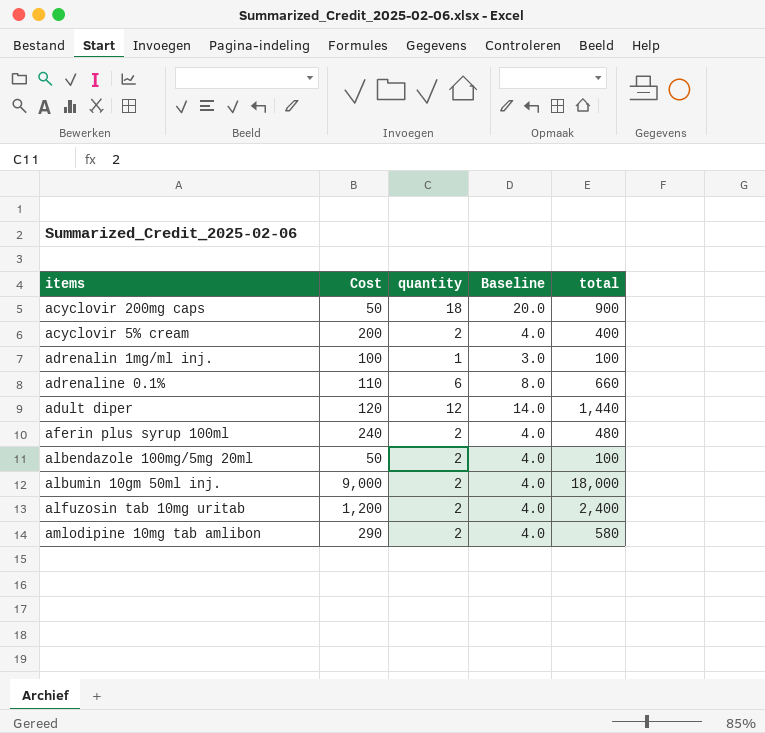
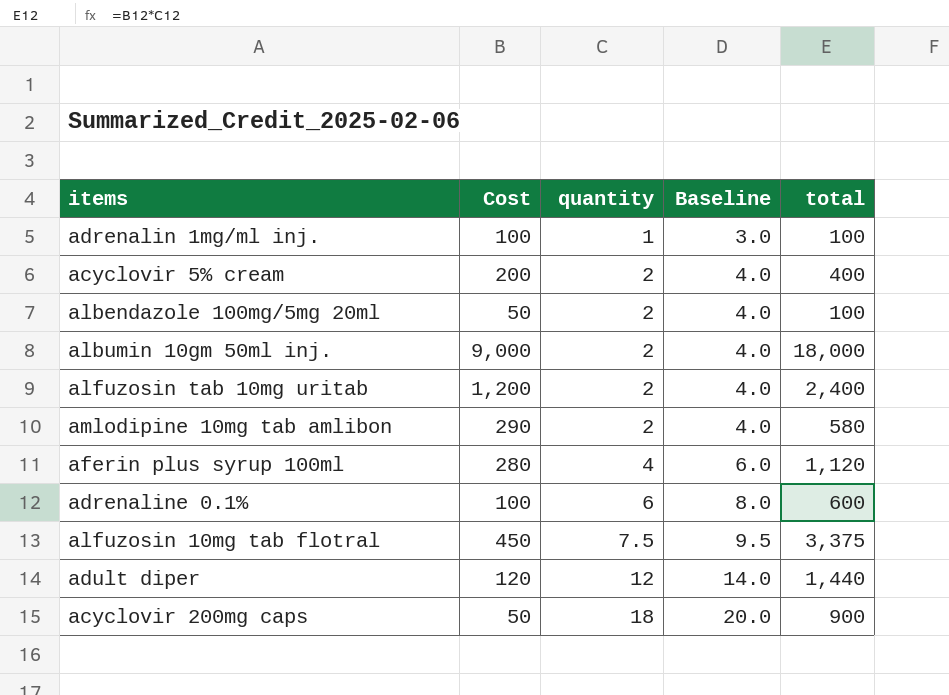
row order: none -> quantity ascending
aferin plus syrup 100ml | Cost: 240 -> 280
aferin plus syrup 100ml | quantity: 2 -> 4
aferin plus syrup 100ml | Baseline: 4.0 -> 6.0
aferin plus syrup 100ml | total: 480 -> 1,120
adrenaline 0.1% | Cost: 110 -> 100
adrenaline 0.1% | total: 660 -> 600
row alfuzosin 10mg tab flotral: none -> 450 | 7.5 | 9.5 | 3,375

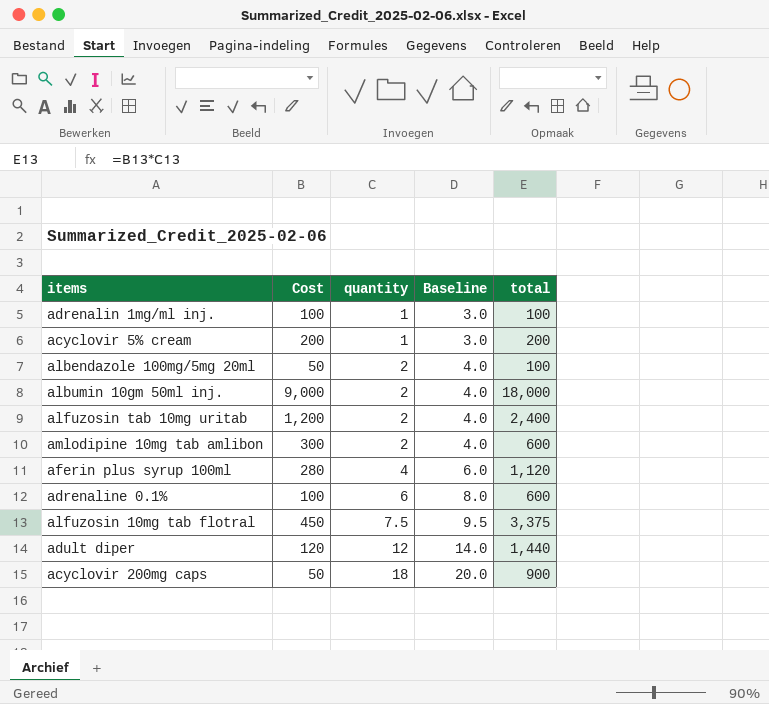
acyclovir 5% cream | quantity: 2 -> 1
acyclovir 5% cream | Baseline: 4.0 -> 3.0
acyclovir 5% cream | total: 400 -> 200
amlodipine 10mg tab amlibon | Cost: 290 -> 300
amlodipine 10mg tab amlibon | total: 580 -> 600

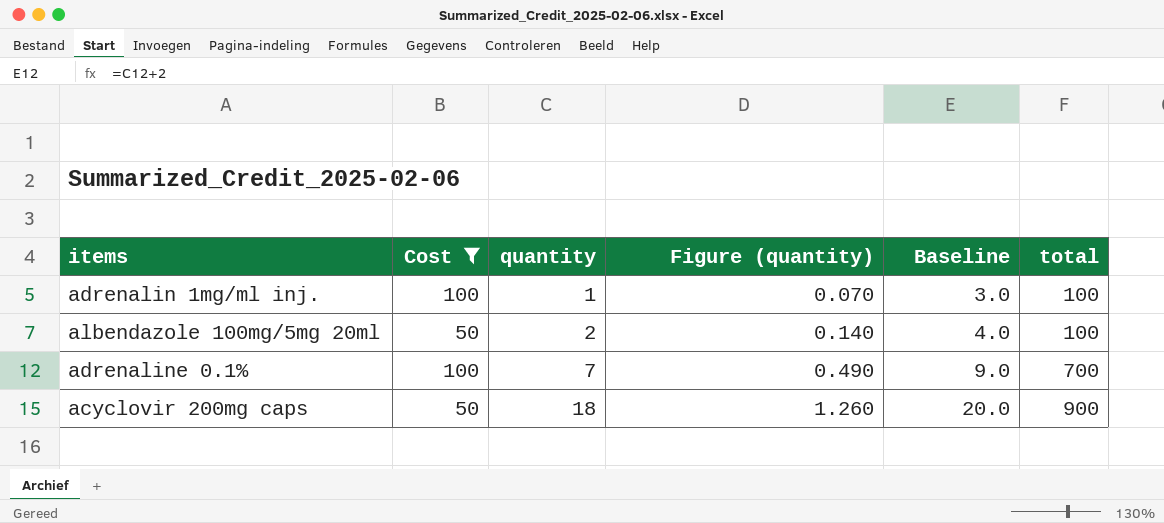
filter: none -> Cost <= 100
column Figure (quantity) | formula: none -> [quantity] * 0.07
adrenaline 0.1% | quantity: 6 -> 7
adrenaline 0.1% | Baseline: 8.0 -> 9.0
adrenaline 0.1% | total: 600 -> 700

